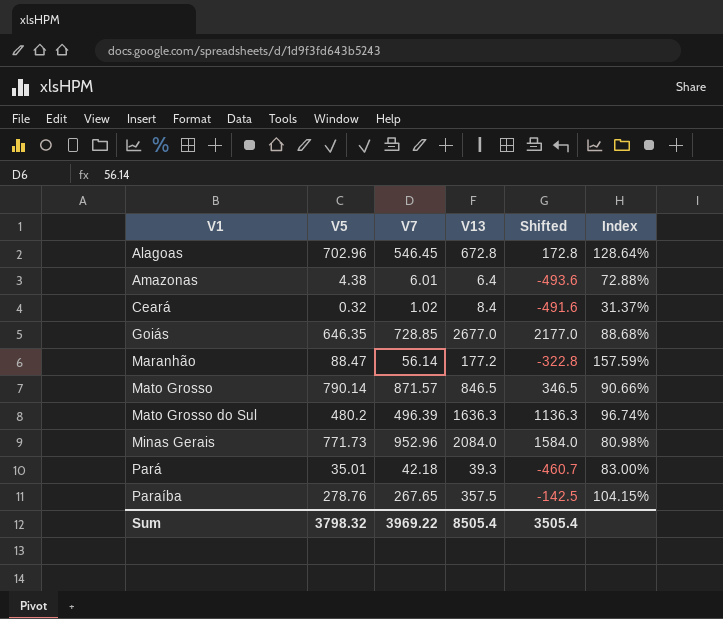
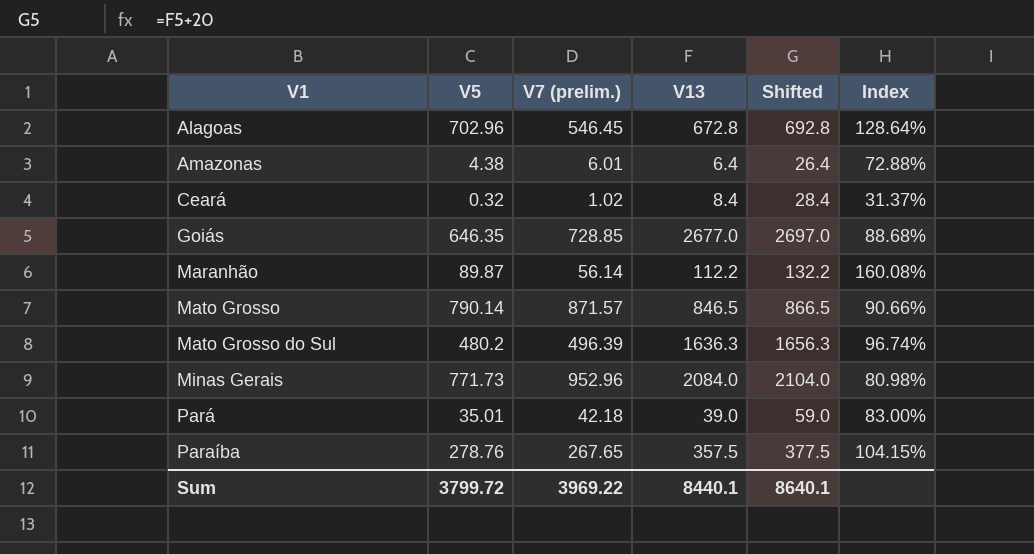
column name: V7 -> V7 (prelim.)
column Shifted | formula: [V13] - 500 -> [V13] + 20
Maranhão | V5: 88.47 -> 89.87
Maranhão | V13: 177.2 -> 112.2
Maranhão | Index: 157.59% -> 160.08%
Pará | V13: 39.3 -> 39.0
Sum | V5: 3798.32 -> 3799.72
Sum | V13: 8505.4 -> 8440.1
Sum | Shifted: 3505.4 -> 8640.1

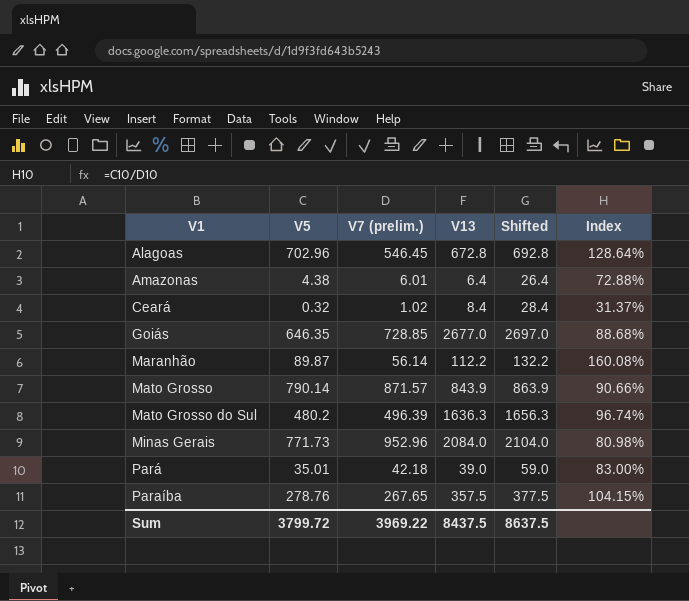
Mato Grosso | V13: 846.5 -> 843.9
Mato Grosso | Shifted: 866.5 -> 863.9
Sum | V13: 8440.1 -> 8437.5
Sum | Shifted: 8640.1 -> 8637.5

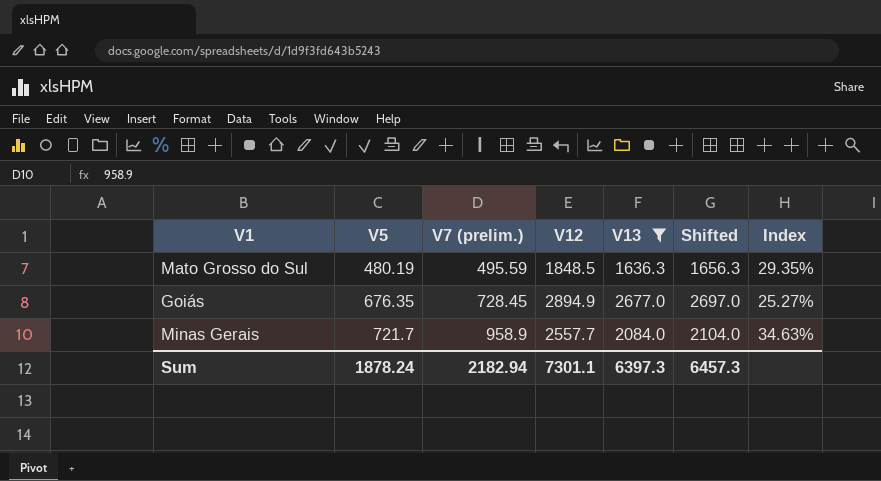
filter: none -> V13 >= 1636.3
row order: V1 ascending -> V5 ascending
column V12 | position: none -> 4
column Index | formula: [V5] / [V7 (prelim.)] -> [V5] / [V13]
Mato Grosso do Sul | V5: 480.2 -> 480.19
Mato Grosso do Sul | V7 (prelim.): 496.39 -> 495.59
Goiás | V5: 646.35 -> 676.35
Goiás | V7 (prelim.): 728.85 -> 728.45
Minas Gerais | V5: 771.73 -> 721.7
Minas Gerais | V7 (prelim.): 952.96 -> 958.9
Sum | V5: 3799.72 -> 1878.24
Sum | V7 (prelim.): 3969.22 -> 2182.94
Sum | V13: 8437.5 -> 6397.3
Sum | Shifted: 8637.5 -> 6457.3

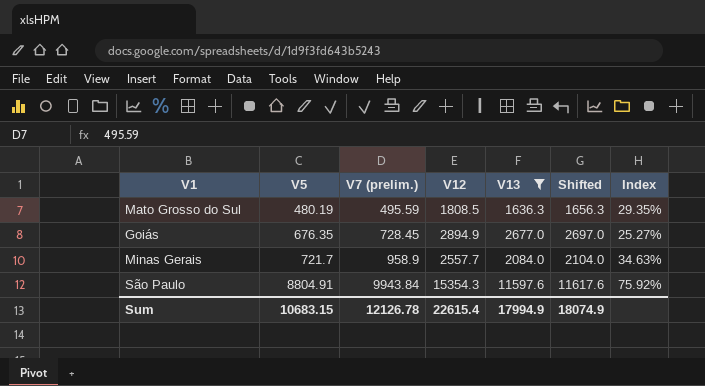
Mato Grosso do Sul | V12: 1848.5 -> 1808.5
row São Paulo: none -> 8804.91 | 9943.84 | 15354.3 | 11597.6 | 11617.6 | 75.92%
Sum | V5: 1878.24 -> 10683.15
Sum | V7 (prelim.): 2182.94 -> 12126.78
Sum | V12: 7301.1 -> 22615.4
Sum | V13: 6397.3 -> 17994.9
Sum | Shifted: 6457.3 -> 18074.9

